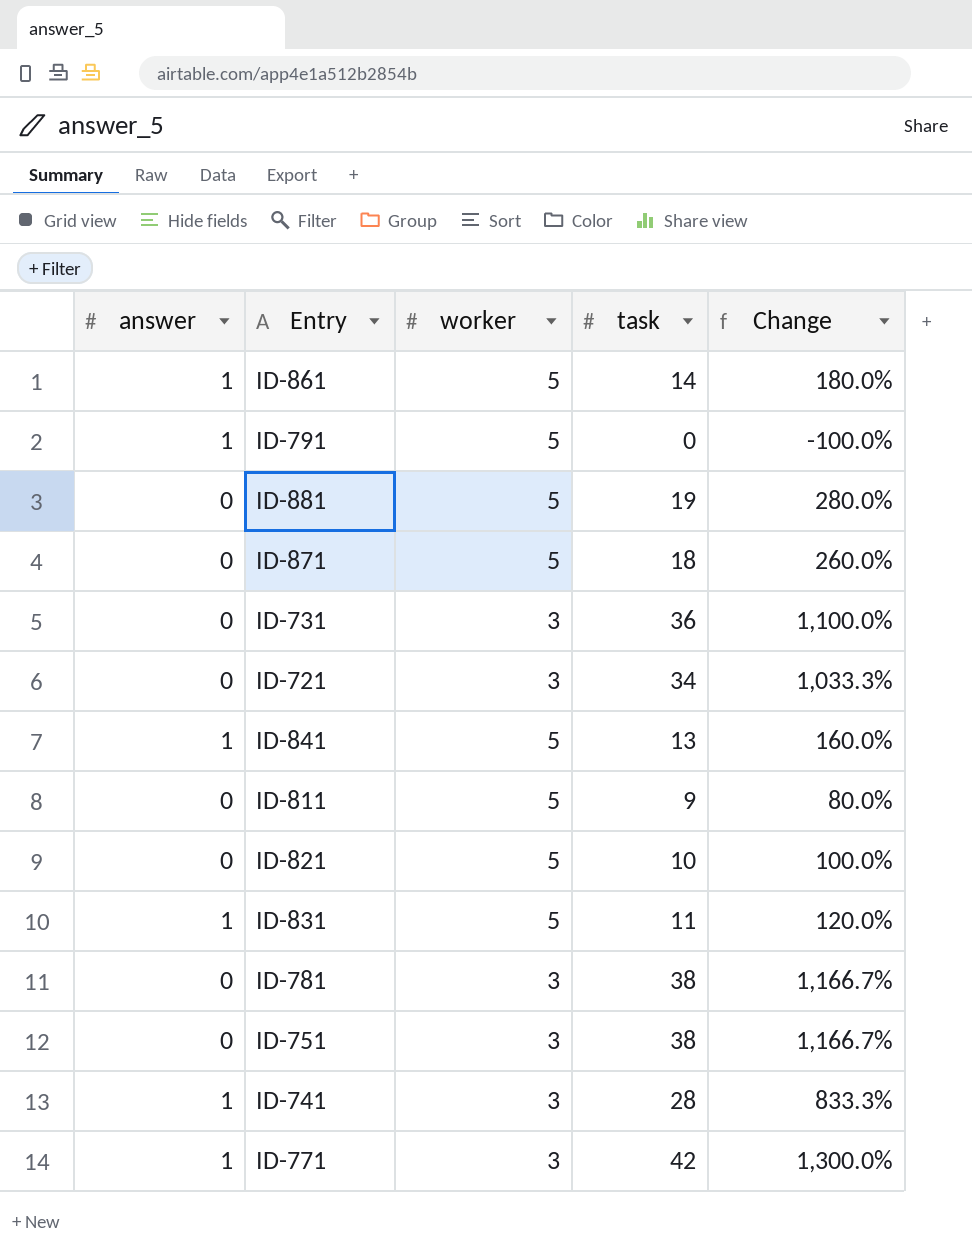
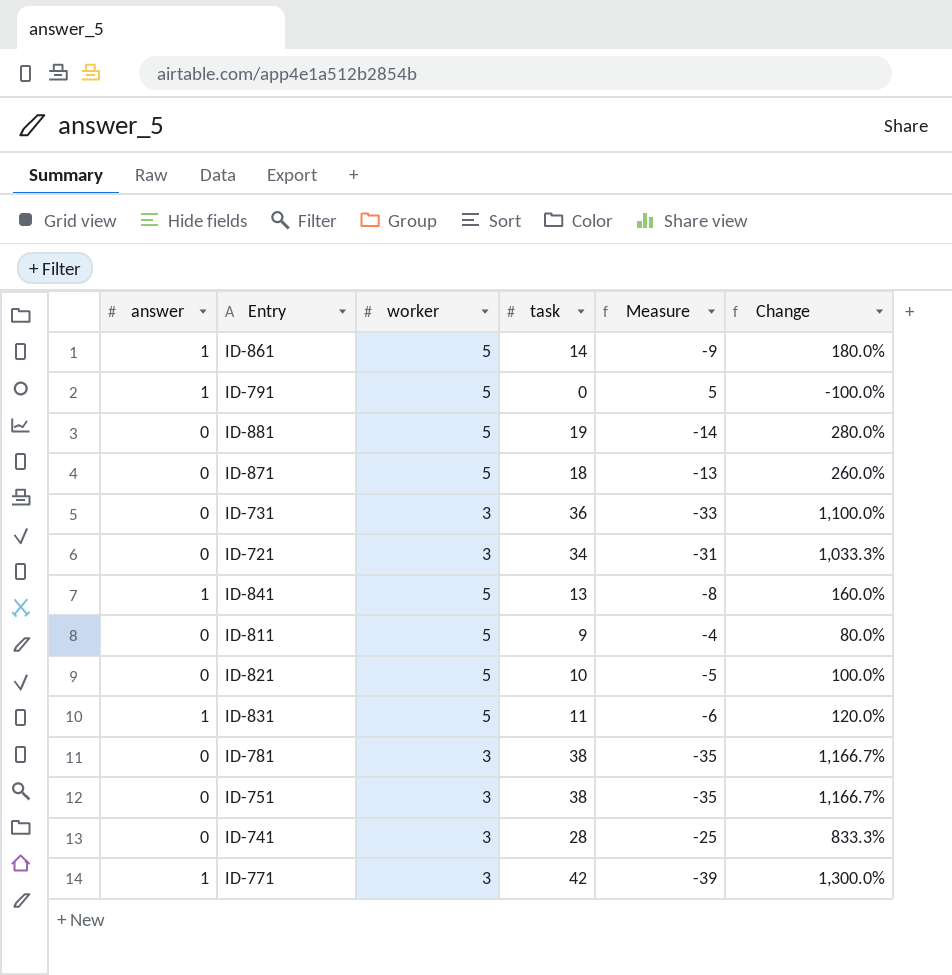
column Measure | formula: none -> [worker] - [task]
ID-741 | answer: 1 -> 0

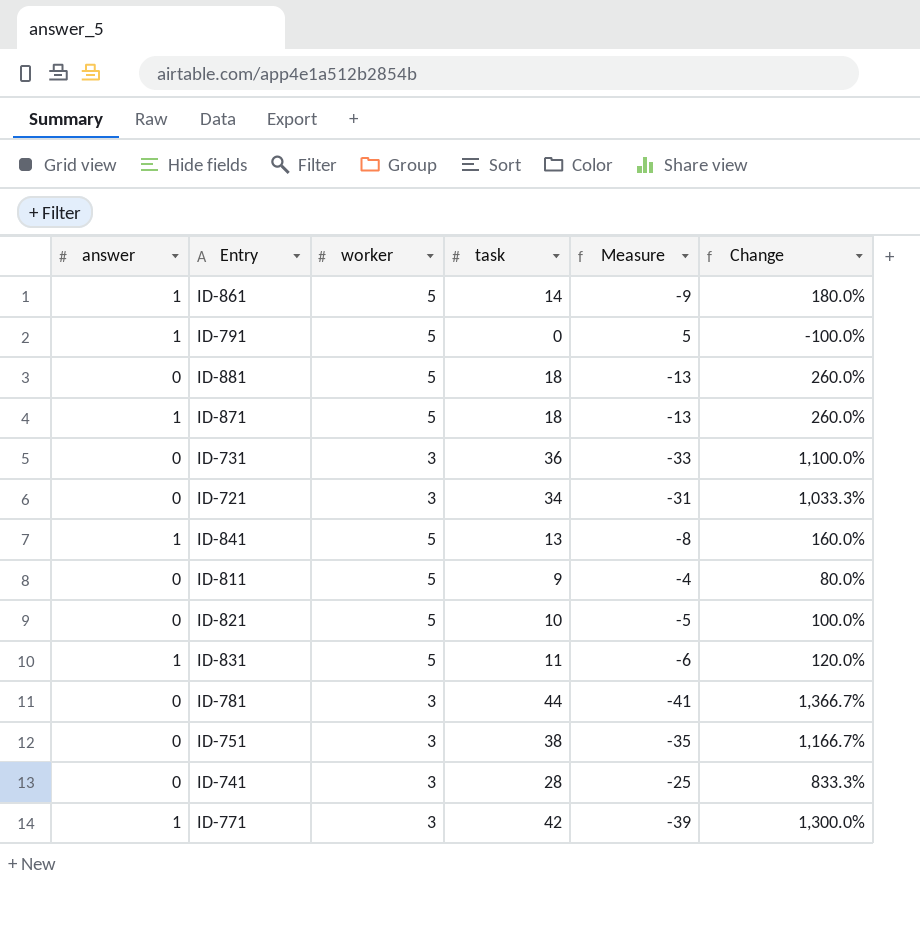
ID-881 | task: 19 -> 18
ID-881 | Measure: -14 -> -13
ID-881 | Change: 280.0% -> 260.0%
ID-871 | answer: 0 -> 1
ID-781 | task: 38 -> 44
ID-781 | Measure: -35 -> -41
ID-781 | Change: 1,166.7% -> 1,366.7%

